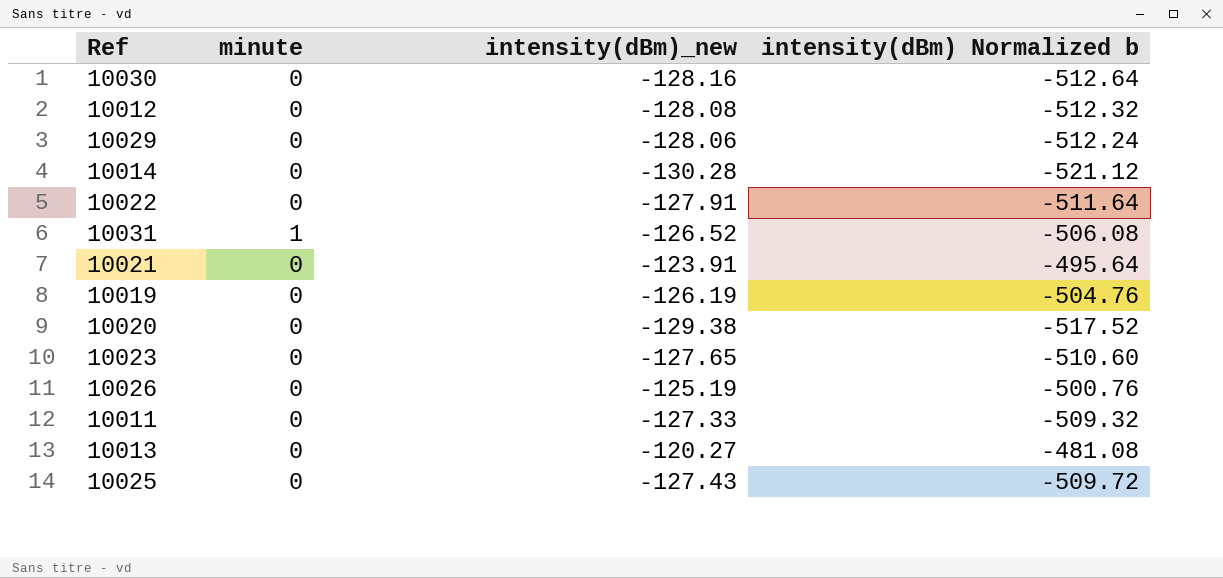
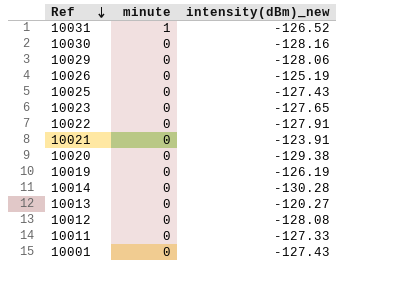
row order: none -> Ref descending
column intensity(dBm) Normalized b | formula: [intensity(dBm)_new] * 4 -> none
row 10001: none -> 0 | -127.43

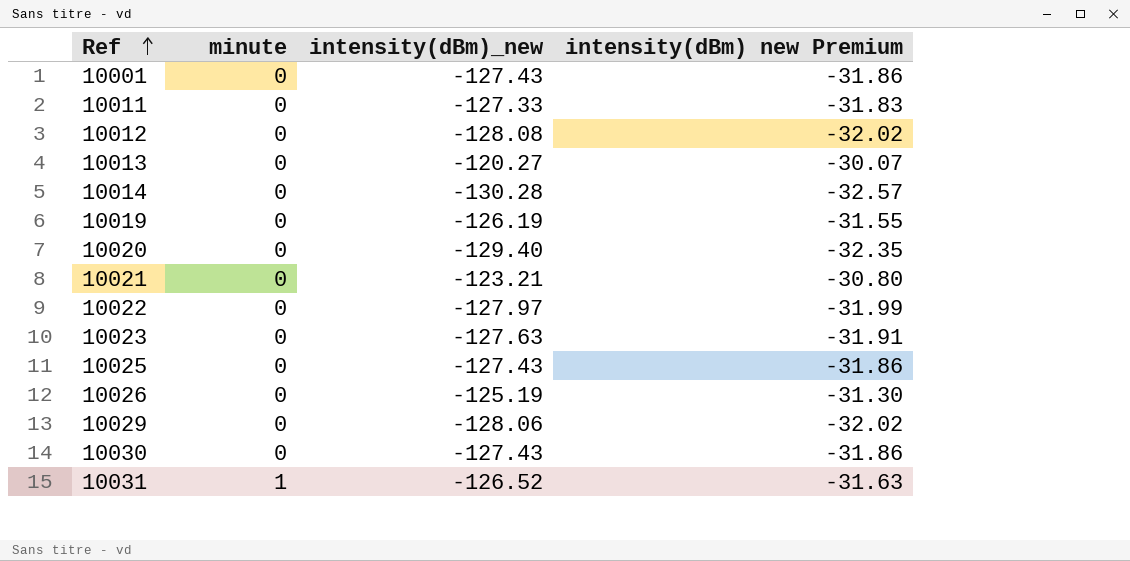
row order: Ref descending -> Ref ascending
column intensity(dBm) new Premium | formula: none -> [intensity(dBm)_new] * 0.25
10020 | intensity(dBm)_new: -129.38 -> -129.40
10021 | intensity(dBm)_new: -123.91 -> -123.21
10022 | intensity(dBm)_new: -127.91 -> -127.97
10023 | intensity(dBm)_new: -127.65 -> -127.63
10030 | intensity(dBm)_new: -128.16 -> -127.43

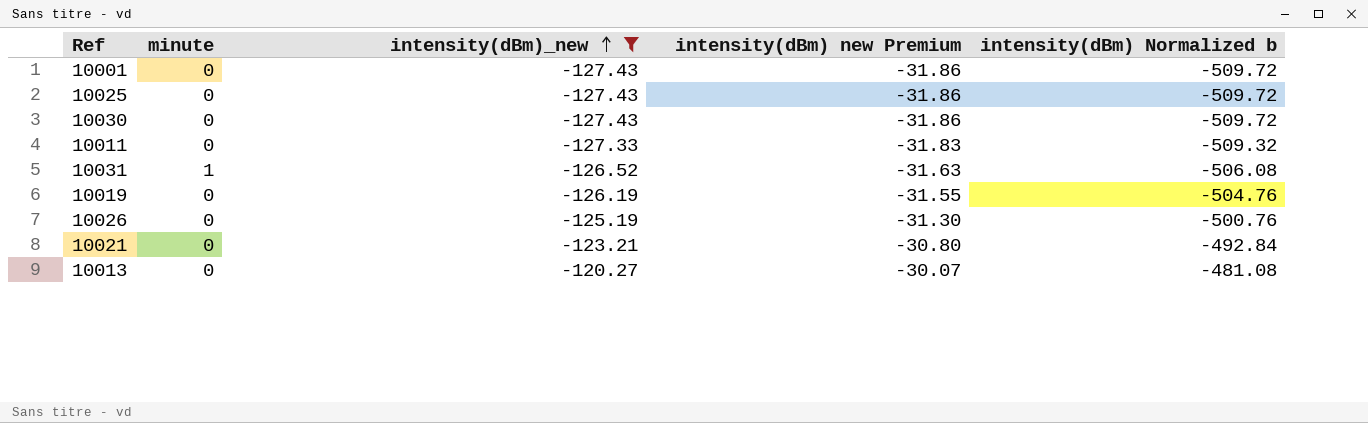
filter: none -> intensity(dBm)_new >= -127.43
row order: Ref ascending -> intensity(dBm)_new ascending
column intensity(dBm) Normalized b | formula: none -> [intensity(dBm)_new] * 4

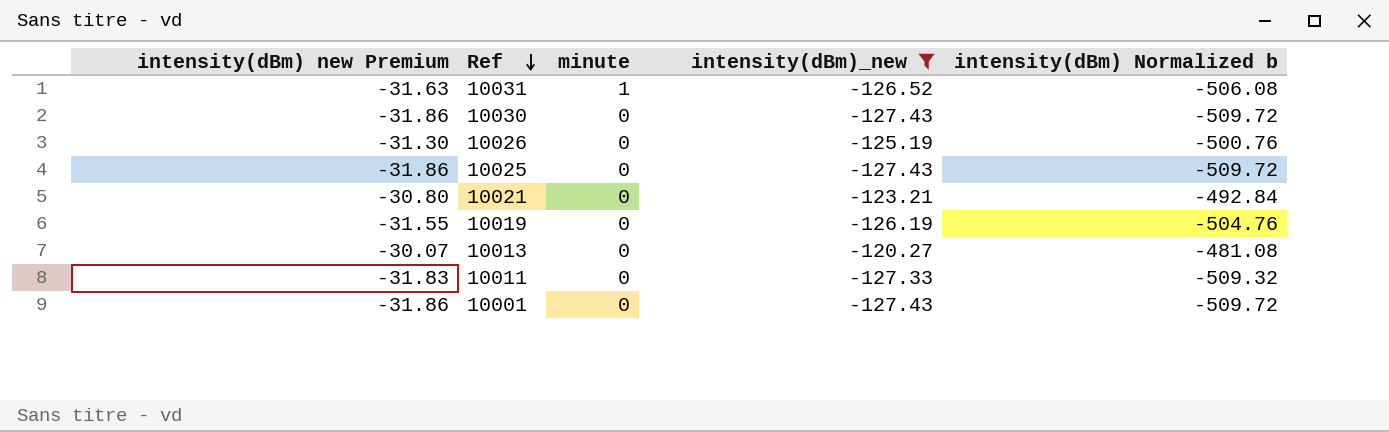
row order: intensity(dBm)_new ascending -> Ref descending
column intensity(dBm) new Premium | position: 4 -> 1

